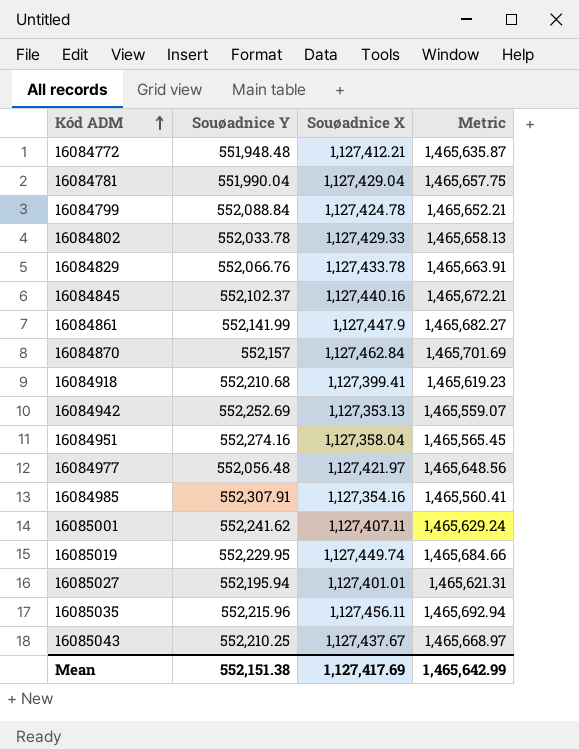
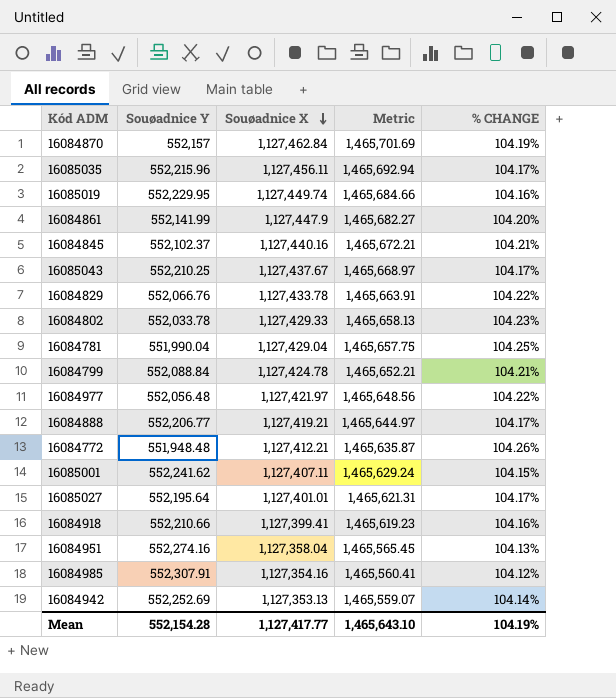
row order: Kód ADM ascending -> Souøadnice X descending
column % CHANGE | formula: none -> ([Souøadnice X] - [Souøadnice Y]) / [Souøadnice Y]
row 16084888: none -> 552,206.77 | 1,127,419.21 | 1,465,644.97 | 104.17%
16085027 | Souøadnice Y: 552,195.94 -> 552,195.64
16084918 | Souøadnice Y: 552,210.68 -> 552,210.66
Mean | Souøadnice Y: 552,151.38 -> 552,154.28
Mean | Souøadnice X: 1,127,417.69 -> 1,127,417.77
Mean | Metric: 1,465,642.99 -> 1,465,643.10

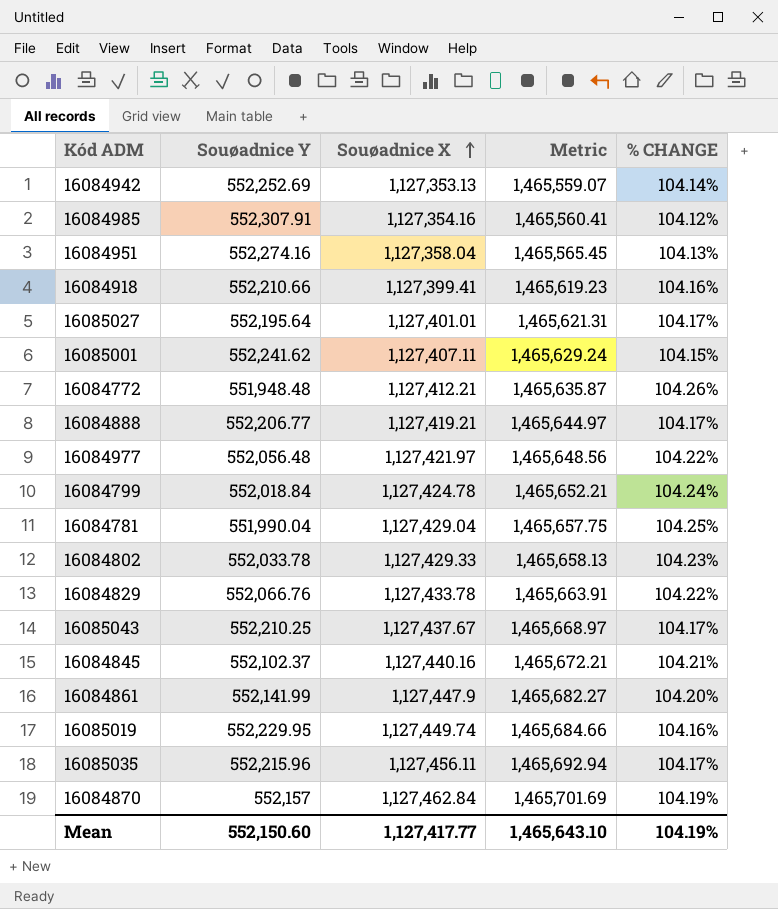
row order: Souøadnice X descending -> Souøadnice X ascending
16084799 | Souøadnice Y: 552,088.84 -> 552,018.84
16084799 | % CHANGE: 104.21% -> 104.24%
Mean | Souøadnice Y: 552,154.28 -> 552,150.60

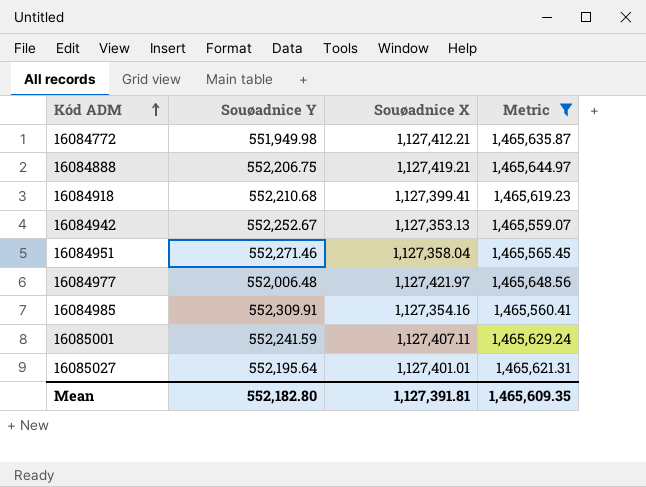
filter: none -> Metric <= 1,465,648.56
row order: Souøadnice X ascending -> Kód ADM ascending
column % CHANGE | formula: ([Souøadnice X] - [Souøadnice Y]) / [Souøadnice Y] -> none
16084772 | Souøadnice Y: 551,948.48 -> 551,949.98
16084888 | Souøadnice Y: 552,206.77 -> 552,206.75
16084918 | Souøadnice Y: 552,210.66 -> 552,210.68
16084942 | Souøadnice Y: 552,252.69 -> 552,252.67
16084951 | Souøadnice Y: 552,274.16 -> 552,271.46
16084977 | Souøadnice Y: 552,056.48 -> 552,006.48
16084985 | Souøadnice Y: 552,307.91 -> 552,309.91
16085001 | Souøadnice Y: 552,241.62 -> 552,241.59
Mean | Souøadnice Y: 552,150.60 -> 552,182.80
Mean | Souøadnice X: 1,127,417.77 -> 1,127,391.81
Mean | Metric: 1,465,643.10 -> 1,465,609.35

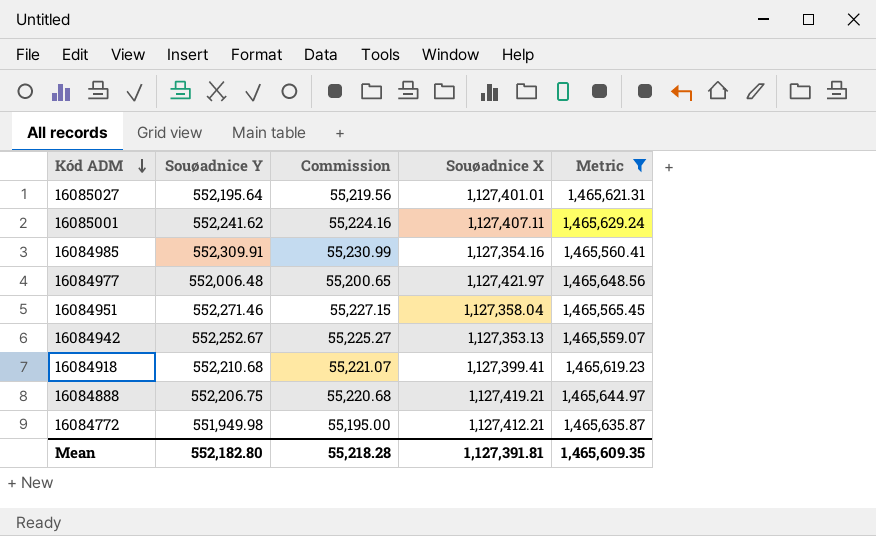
row order: Kód ADM ascending -> Kód ADM descending
column Commission | formula: none -> [Souøadnice Y] * 0.1
16085001 | Souøadnice Y: 552,241.59 -> 552,241.62

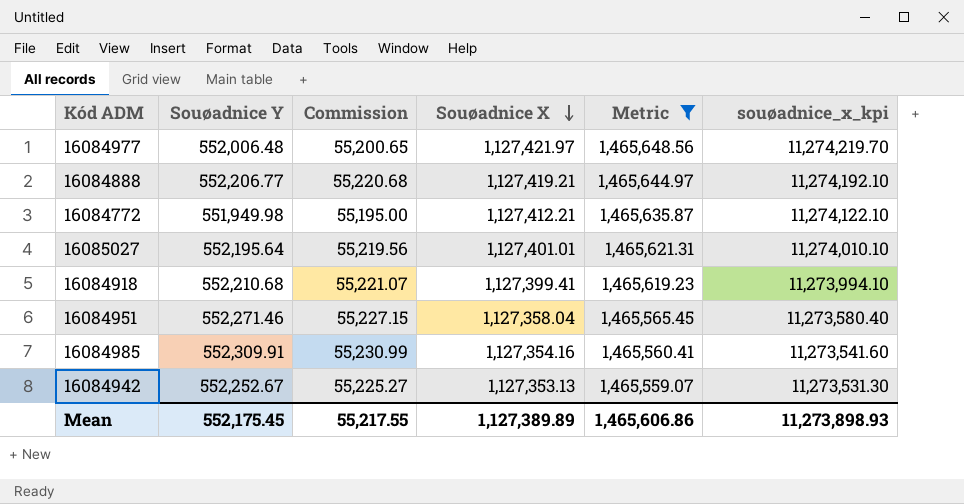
row order: Kód ADM descending -> Souøadnice X descending
column souøadnice_x_kpi | formula: none -> [Souøadnice X] * 10
row 16085001: 552,241.62 | 55,224.16 | 1,127,407.11 | 1,465,629.24 -> none
16084888 | Souøadnice Y: 552,206.75 -> 552,206.77
Mean | Souøadnice Y: 552,182.80 -> 552,175.45
Mean | Commission: 55,218.28 -> 55,217.55
Mean | Souøadnice X: 1,127,391.81 -> 1,127,389.89
Mean | Metric: 1,465,609.35 -> 1,465,606.86

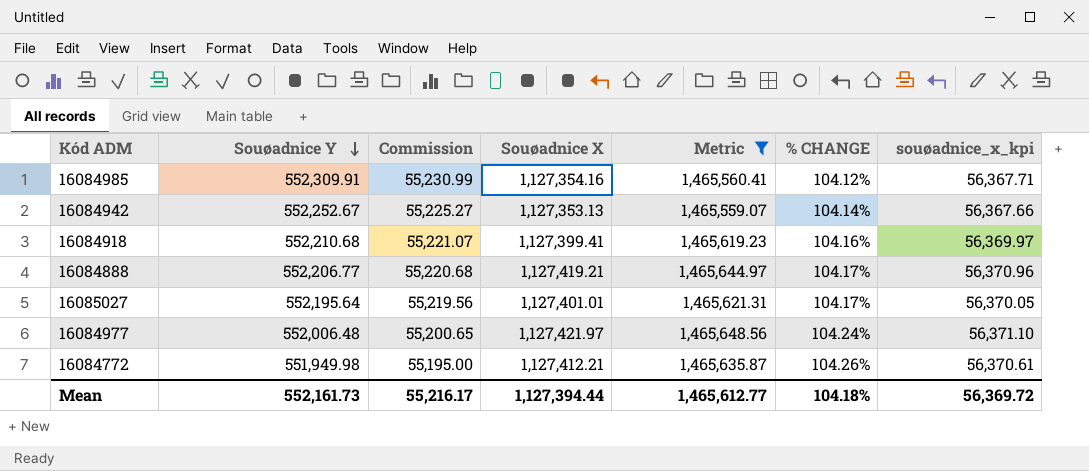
row order: Souøadnice X descending -> Souøadnice Y descending
column % CHANGE | formula: none -> ([Souøadnice X] - [Souøadnice Y]) / [Souøadnice Y]
column souøadnice_x_kpi | formula: [Souøadnice X] * 10 -> [Souøadnice X] * 0.05
row 16084951: 552,271.46 | 55,227.15 | 1,127,358.04 | 1,465,565.45 | 11,273,580.40 -> none
Mean | Souøadnice Y: 552,175.45 -> 552,161.73
Mean | Commission: 55,217.55 -> 55,216.17
Mean | Souøadnice X: 1,127,389.89 -> 1,127,394.44
Mean | Metric: 1,465,606.86 -> 1,465,612.77
Mean | souøadnice_x_kpi: 11,273,898.93 -> 56,369.72

